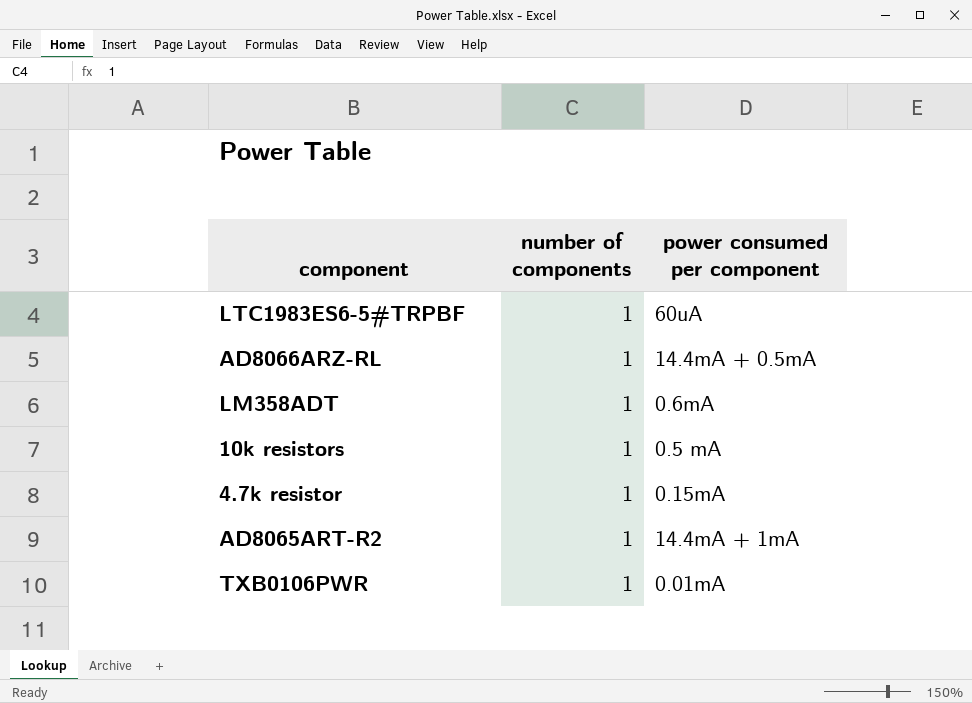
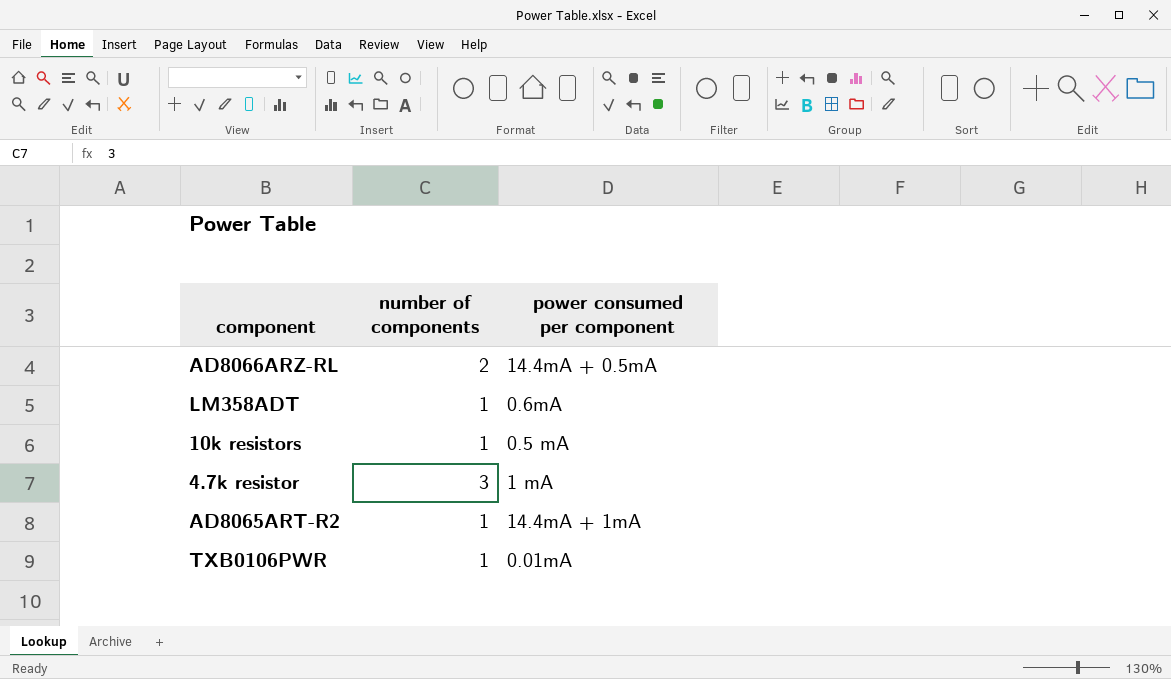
row LTC1983ES6-5#TRPBF: 1 | 60uA -> none
AD8066ARZ-RL | number of components: 1 -> 2
4.7k resistor | number of components: 1 -> 3
4.7k resistor | power consumed per component: 0.15mA -> 1 mA

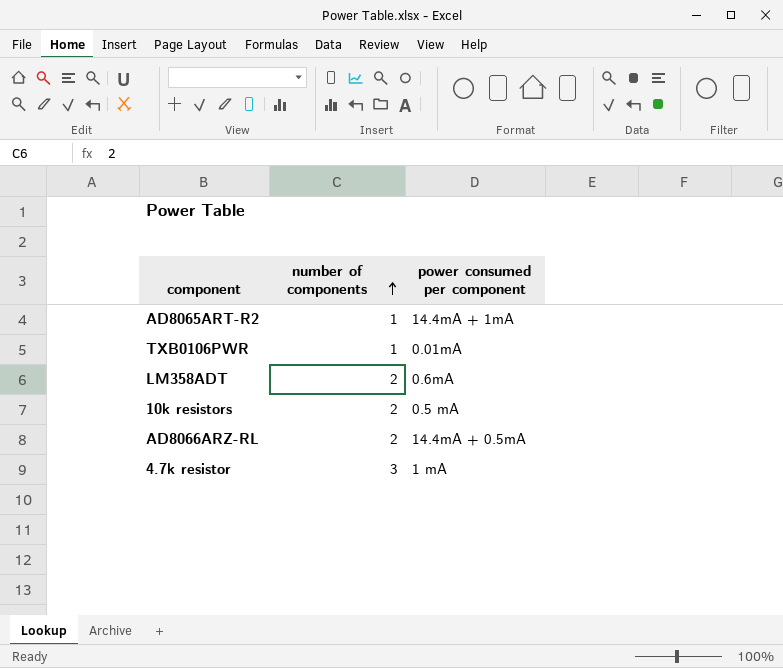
row order: none -> number of components ascending
LM358ADT | number of components: 1 -> 2
10k resistors | number of components: 1 -> 2

